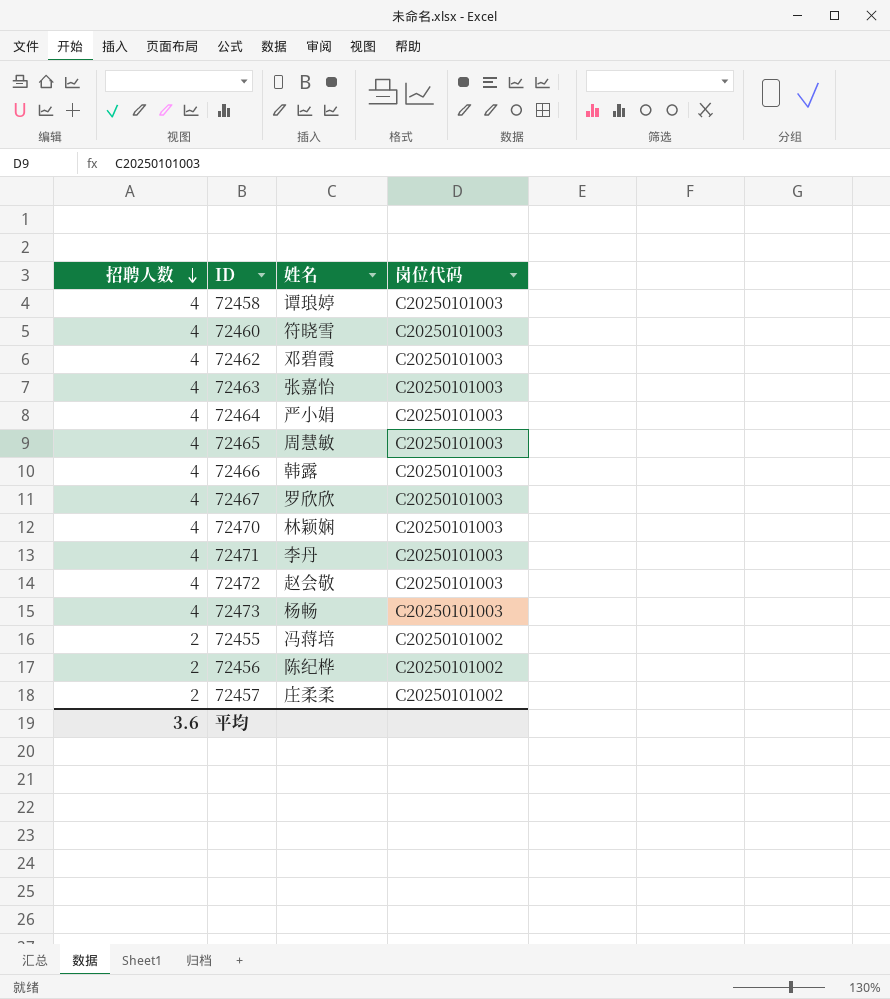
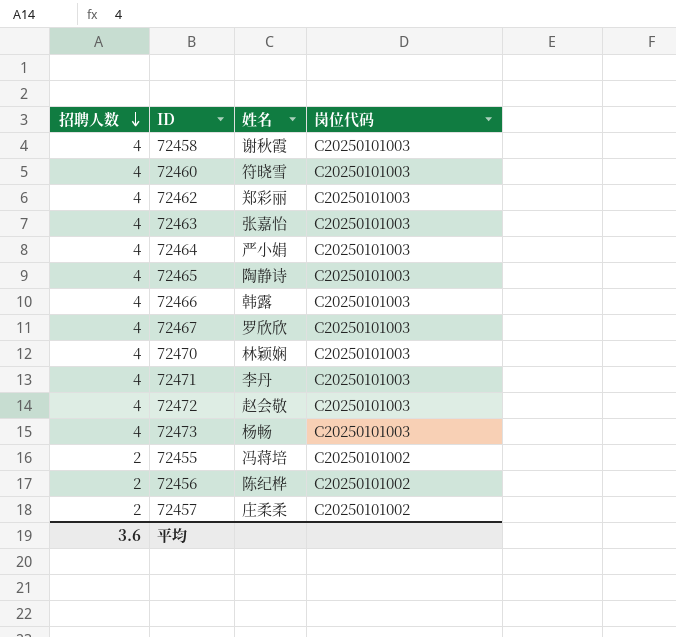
72458 | 姓名: 谭琅婷 -> 谢秋霞
72462 | 姓名: 邓碧霞 -> 郑彩丽
72465 | 姓名: 周慧敏 -> 陶静诗

